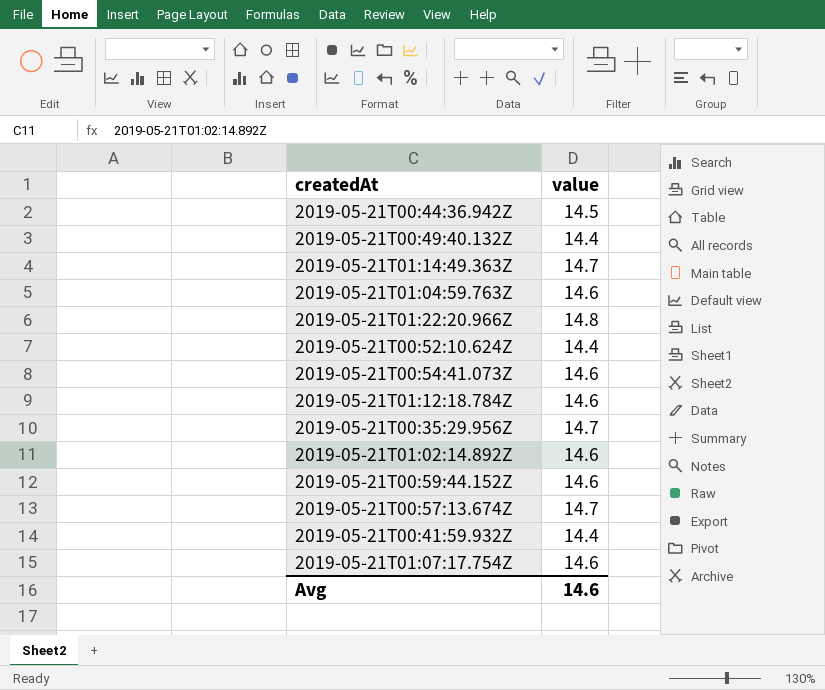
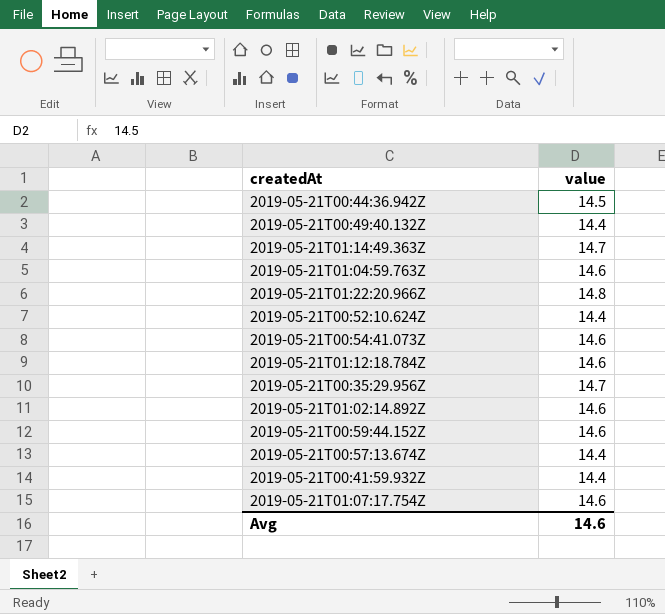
2019-05-21T00:57:13.674Z | value: 14.7 -> 14.4

